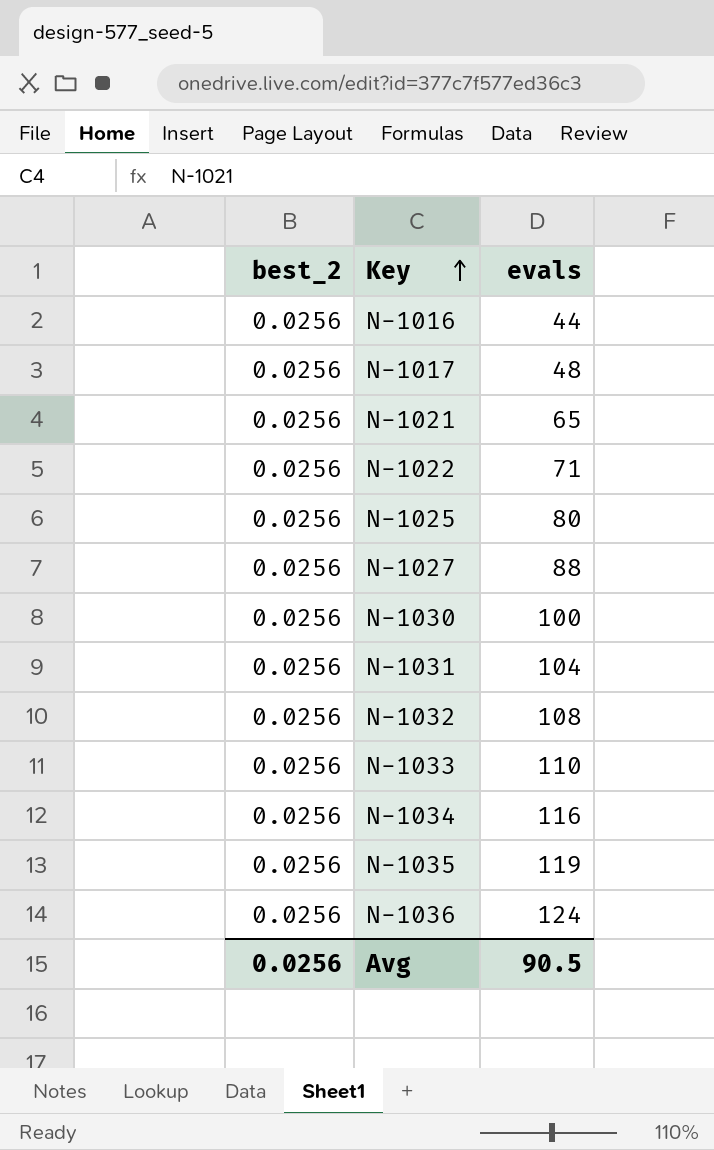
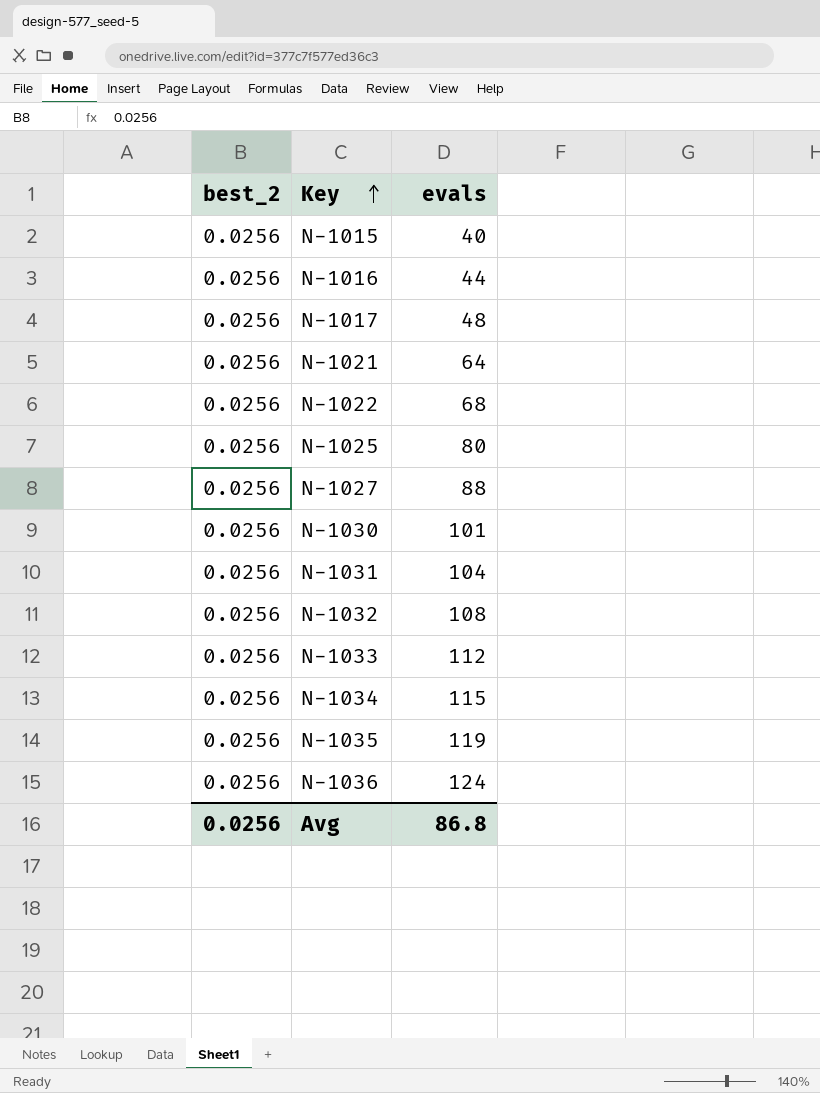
row N-1015: none -> 0.0256 | 40
N-1021 | evals: 65 -> 64
N-1022 | evals: 71 -> 68
N-1030 | evals: 100 -> 101
N-1033 | evals: 110 -> 112
N-1034 | evals: 116 -> 115
Avg | evals: 90.5 -> 86.8

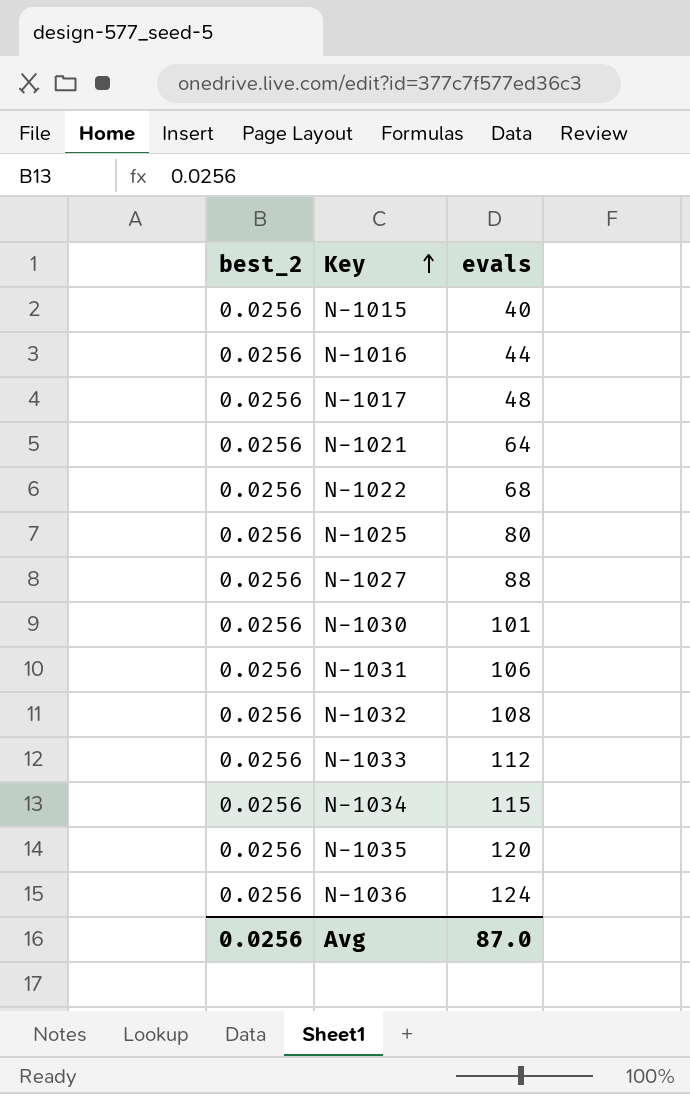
N-1031 | evals: 104 -> 106
N-1035 | evals: 119 -> 120
Avg | evals: 86.8 -> 87.0

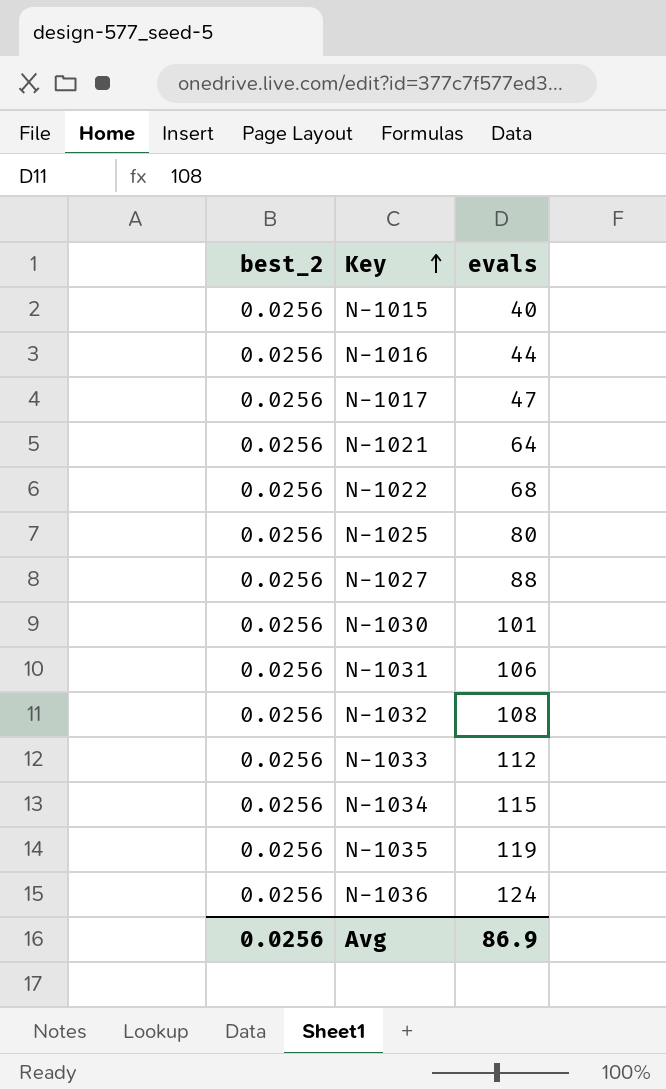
N-1017 | evals: 48 -> 47
N-1035 | evals: 120 -> 119
Avg | evals: 87.0 -> 86.9

